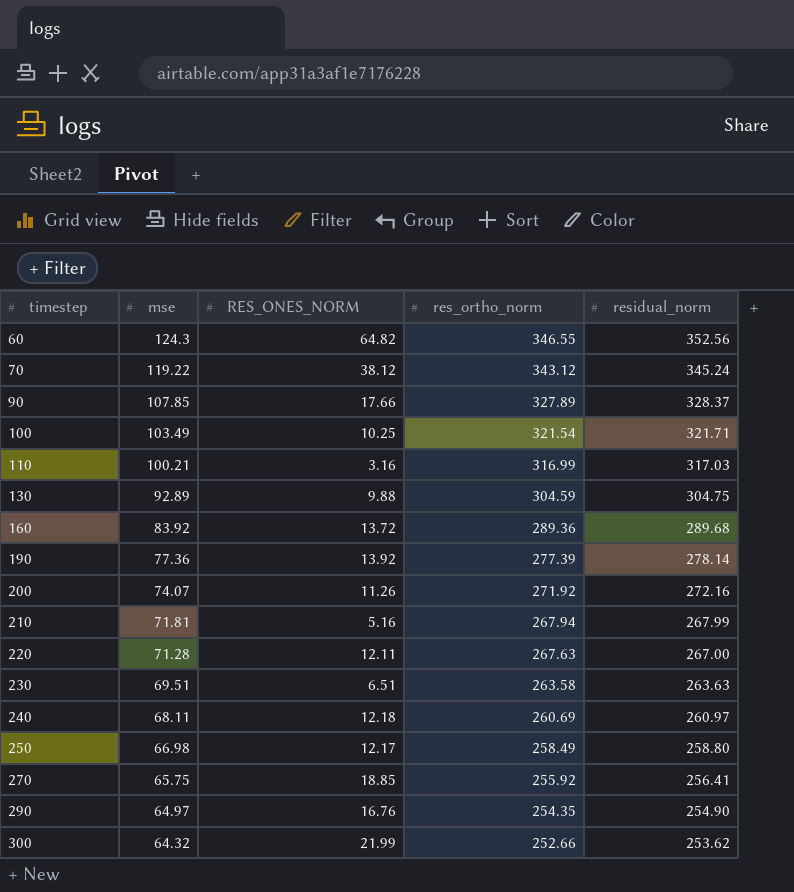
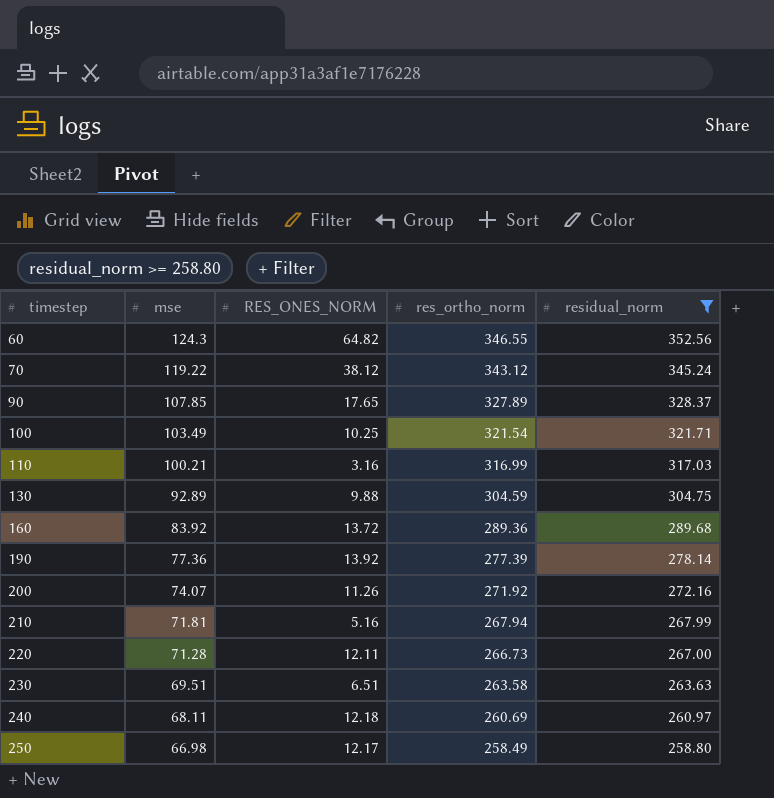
filter: none -> residual_norm >= 258.80
90 | RES_ONES_NORM: 17.66 -> 17.65
220 | res_ortho_norm: 267.63 -> 266.73

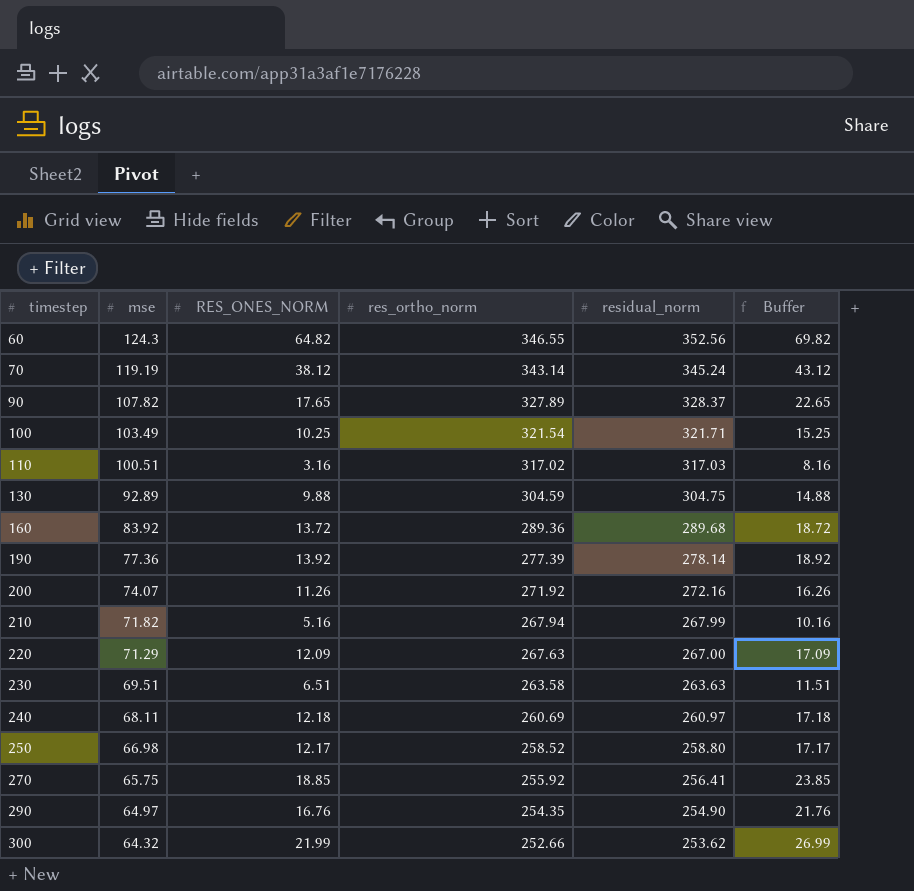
filter: residual_norm >= 258.80 -> none
column Buffer | formula: none -> [RES_ONES_NORM] + 5
70 | mse: 119.22 -> 119.19
70 | res_ortho_norm: 343.12 -> 343.14
90 | mse: 107.85 -> 107.82
110 | mse: 100.21 -> 100.51
110 | res_ortho_norm: 316.99 -> 317.02
210 | mse: 71.81 -> 71.82
220 | mse: 71.28 -> 71.29
220 | RES_ONES_NORM: 12.11 -> 12.09
220 | res_ortho_norm: 266.73 -> 267.63
250 | res_ortho_norm: 258.49 -> 258.52

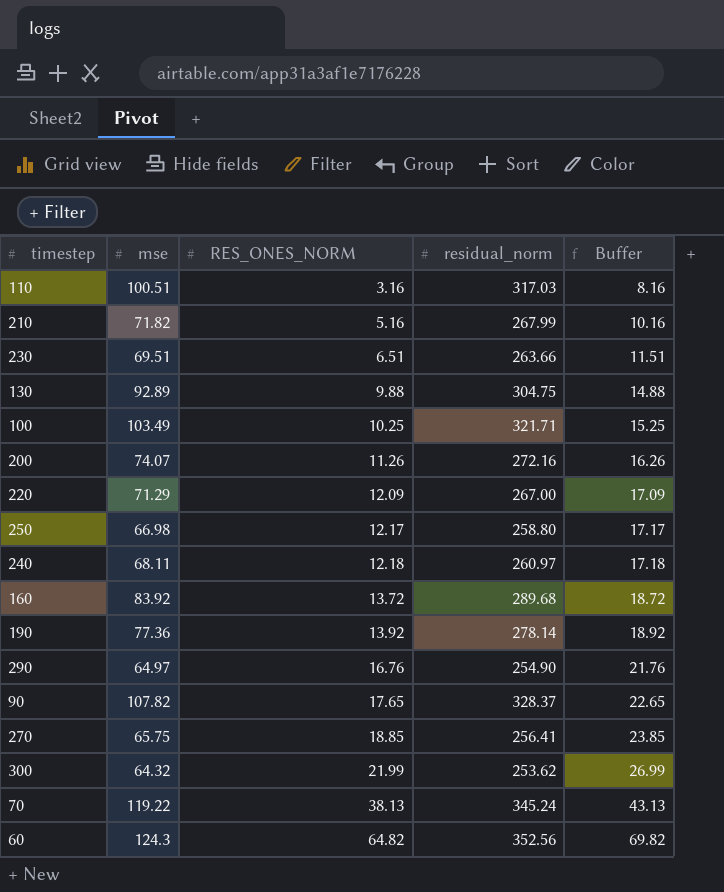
row order: timestep ascending -> RES_ONES_NORM ascending
column res_ortho_norm | position: 4 -> none
230 | residual_norm: 263.63 -> 263.66
70 | mse: 119.19 -> 119.22
70 | RES_ONES_NORM: 38.12 -> 38.13
70 | Buffer: 43.12 -> 43.13

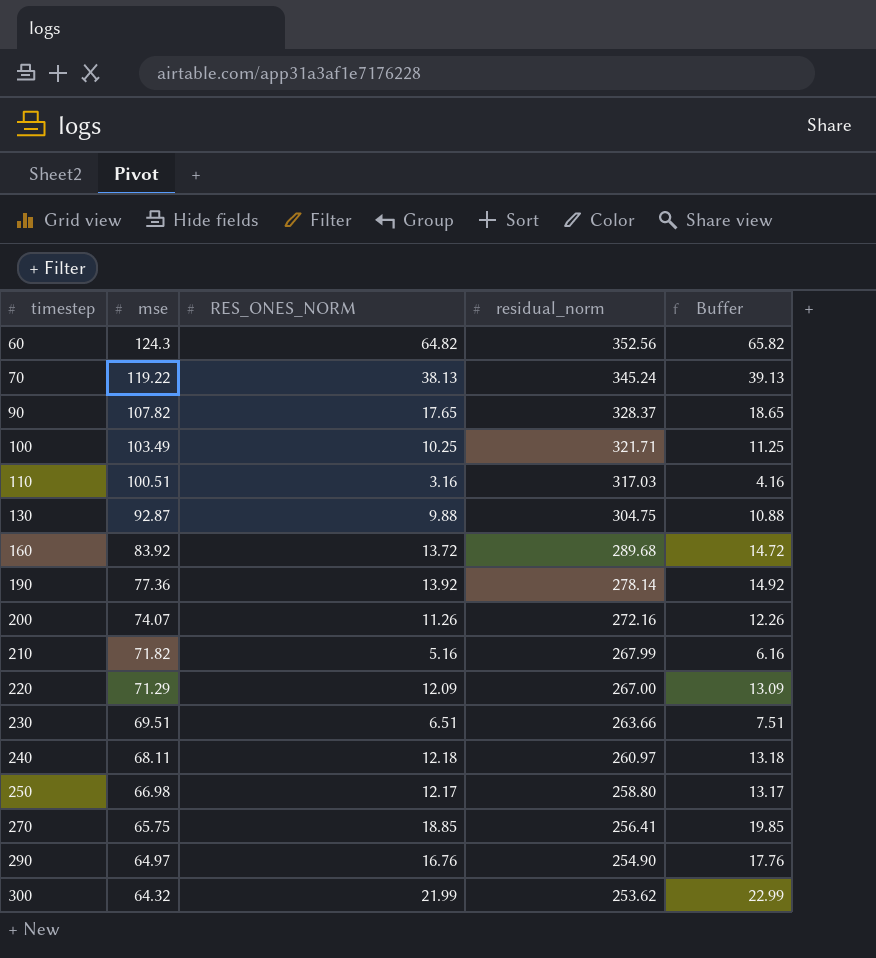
row order: RES_ONES_NORM ascending -> timestep ascending
column Buffer | formula: [RES_ONES_NORM] + 5 -> [RES_ONES_NORM] + 1
130 | mse: 92.89 -> 92.87

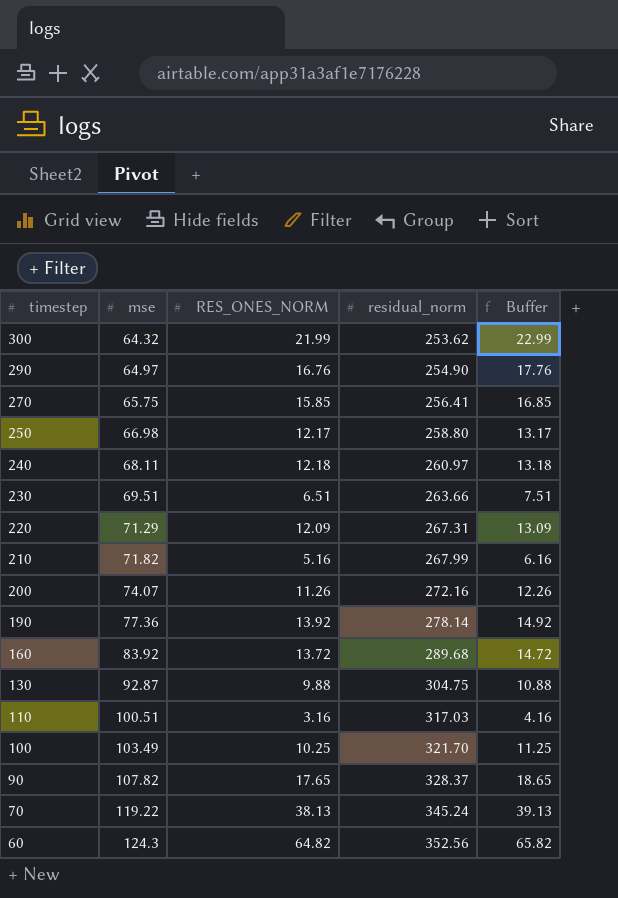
row order: timestep ascending -> timestep descending
270 | RES_ONES_NORM: 18.85 -> 15.85
270 | Buffer: 19.85 -> 16.85
220 | residual_norm: 267.00 -> 267.31
100 | residual_norm: 321.71 -> 321.70

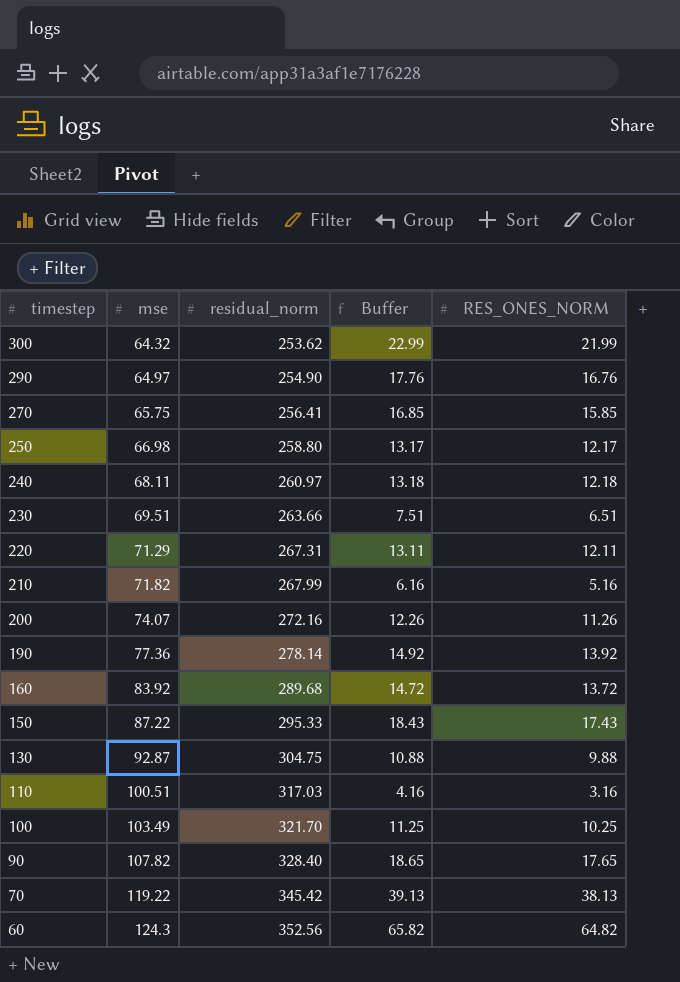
column RES_ONES_NORM | position: 3 -> 5
220 | Buffer: 13.09 -> 13.11
220 | RES_ONES_NORM: 12.09 -> 12.11
row 150: none -> 87.22 | 295.33 | 18.43 | 17.43
90 | residual_norm: 328.37 -> 328.40
70 | residual_norm: 345.24 -> 345.42

